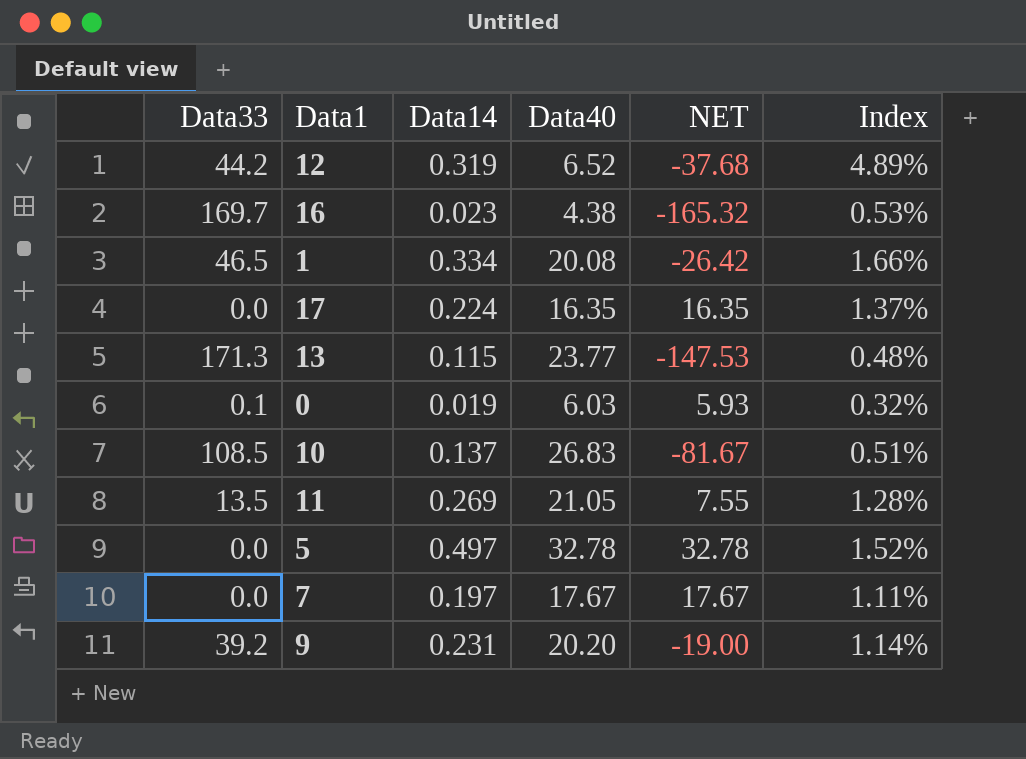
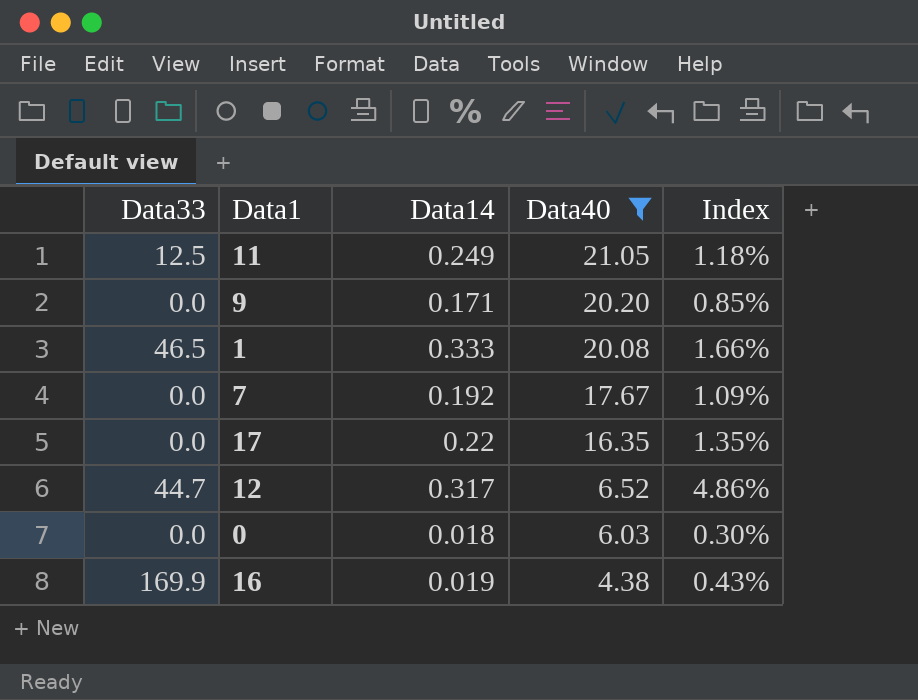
filter: none -> Data40 <= 21.05
row order: none -> Data40 descending
column NET | formula: [Data40] - [Data33] -> none
11 | Data33: 13.5 -> 12.5
11 | Data14: 0.269 -> 0.249
11 | Index: 1.28% -> 1.18%
9 | Data33: 39.2 -> 0.0
9 | Data14: 0.231 -> 0.171
9 | Index: 1.14% -> 0.85%
1 | Data14: 0.334 -> 0.333
7 | Data14: 0.197 -> 0.192
7 | Index: 1.11% -> 1.09%
17 | Data14: 0.224 -> 0.22
17 | Index: 1.37% -> 1.35%
12 | Data33: 44.2 -> 44.7
12 | Data14: 0.319 -> 0.317
12 | Index: 4.89% -> 4.86%
0 | Data33: 0.1 -> 0.0
0 | Data14: 0.019 -> 0.018
0 | Index: 0.32% -> 0.30%
16 | Data33: 169.7 -> 169.9
16 | Data14: 0.023 -> 0.019
16 | Index: 0.53% -> 0.43%

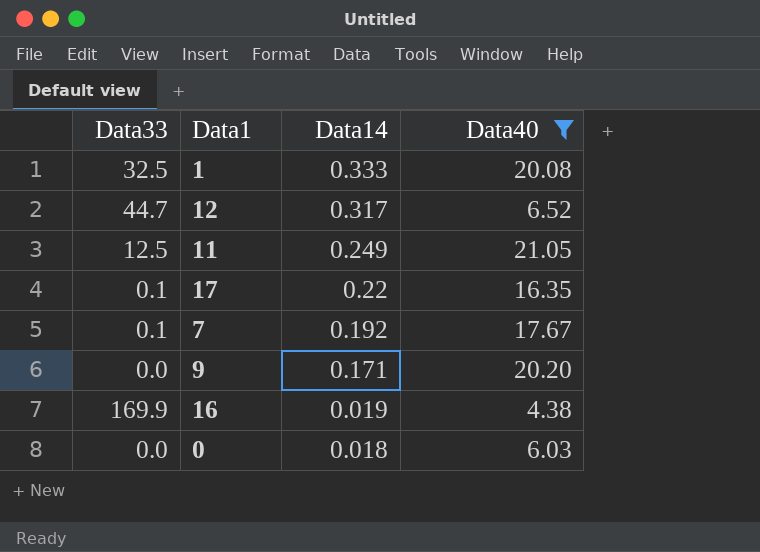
row order: Data40 descending -> Data14 descending
column Index | formula: [Data14] / [Data40] -> none
1 | Data33: 46.5 -> 32.5
17 | Data33: 0.0 -> 0.1
7 | Data33: 0.0 -> 0.1

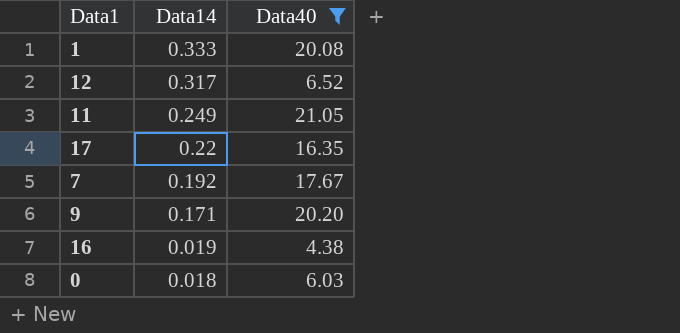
column Data33 | position: 1 -> none

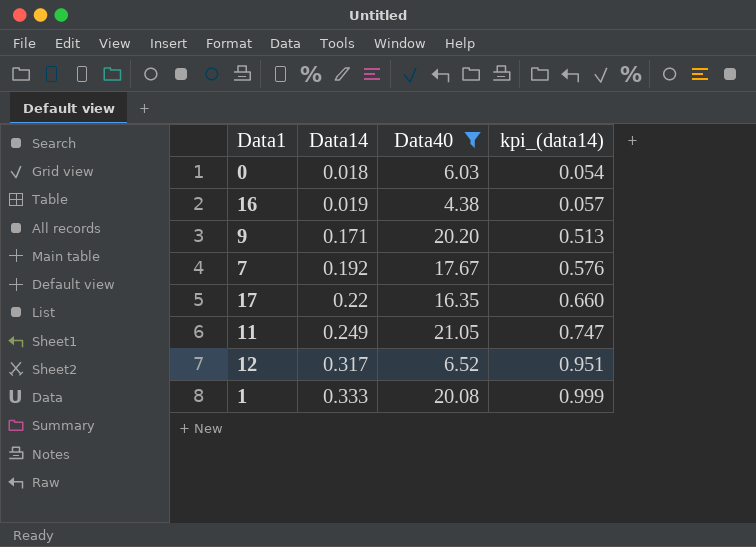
row order: Data14 descending -> Data14 ascending
column kpi_(data14) | formula: none -> [Data14] * 3

